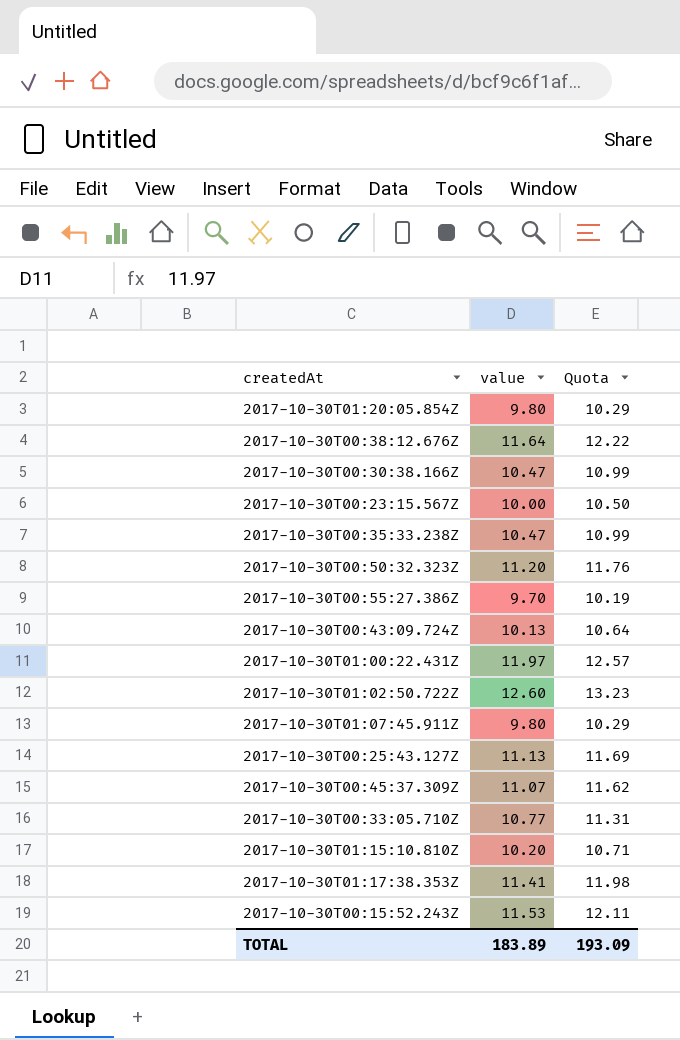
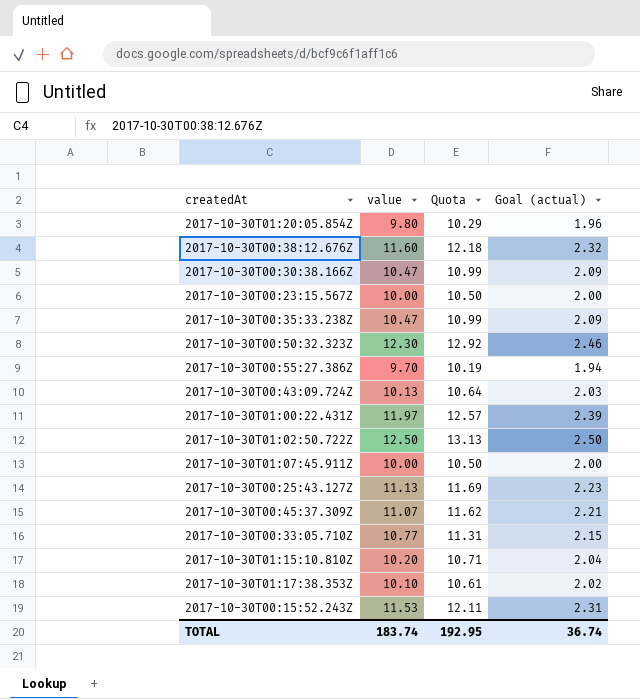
column Goal (actual) | formula: none -> [value] * 0.2
2017-10-30T00:38:12.676Z | value: 11.64 -> 11.60
2017-10-30T00:38:12.676Z | Quota: 12.22 -> 12.18
2017-10-30T00:50:32.323Z | value: 11.20 -> 12.30
2017-10-30T00:50:32.323Z | Quota: 11.76 -> 12.92
2017-10-30T01:02:50.722Z | value: 12.60 -> 12.50
2017-10-30T01:02:50.722Z | Quota: 13.23 -> 13.13
2017-10-30T01:07:45.911Z | value: 9.80 -> 10.00
2017-10-30T01:07:45.911Z | Quota: 10.29 -> 10.50
2017-10-30T01:17:38.353Z | value: 11.41 -> 10.10
2017-10-30T01:17:38.353Z | Quota: 11.98 -> 10.61
TOTAL | value: 183.89 -> 183.74
TOTAL | Quota: 193.09 -> 192.95

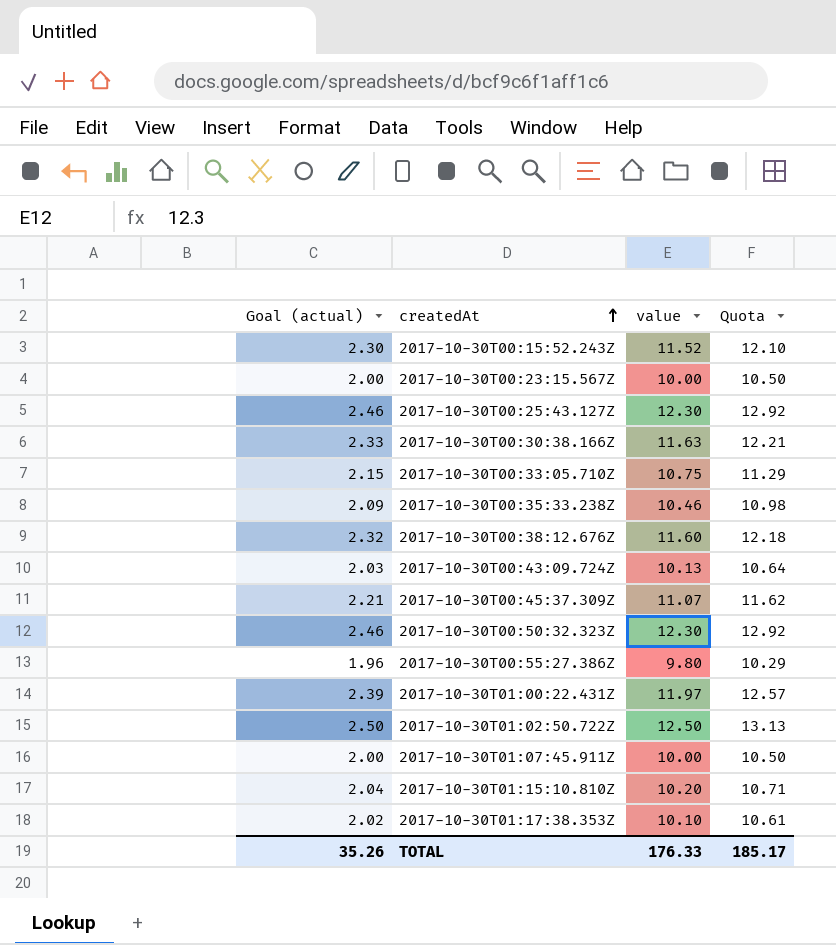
row order: none -> createdAt ascending
column Goal (actual) | position: 4 -> 1
row 2017-10-30T01:20:05.854Z: 9.80 | 10.29 | 1.96 -> none
2017-10-30T00:15:52.243Z | Goal (actual): 2.31 -> 2.30
2017-10-30T00:15:52.243Z | value: 11.53 -> 11.52
2017-10-30T00:15:52.243Z | Quota: 12.11 -> 12.10
2017-10-30T00:25:43.127Z | Goal (actual): 2.23 -> 2.46
2017-10-30T00:25:43.127Z | value: 11.13 -> 12.30
2017-10-30T00:25:43.127Z | Quota: 11.69 -> 12.92
2017-10-30T00:30:38.166Z | Goal (actual): 2.09 -> 2.33
2017-10-30T00:30:38.166Z | value: 10.47 -> 11.63
2017-10-30T00:30:38.166Z | Quota: 10.99 -> 12.21
2017-10-30T00:33:05.710Z | value: 10.77 -> 10.75
2017-10-30T00:33:05.710Z | Quota: 11.31 -> 11.29
2017-10-30T00:35:33.238Z | value: 10.47 -> 10.46
2017-10-30T00:35:33.238Z | Quota: 10.99 -> 10.98
2017-10-30T00:55:27.386Z | Goal (actual): 1.94 -> 1.96
2017-10-30T00:55:27.386Z | value: 9.70 -> 9.80
2017-10-30T00:55:27.386Z | Quota: 10.19 -> 10.29
TOTAL | Goal (actual): 36.74 -> 35.26
TOTAL | value: 183.74 -> 176.33
TOTAL | Quota: 192.95 -> 185.17

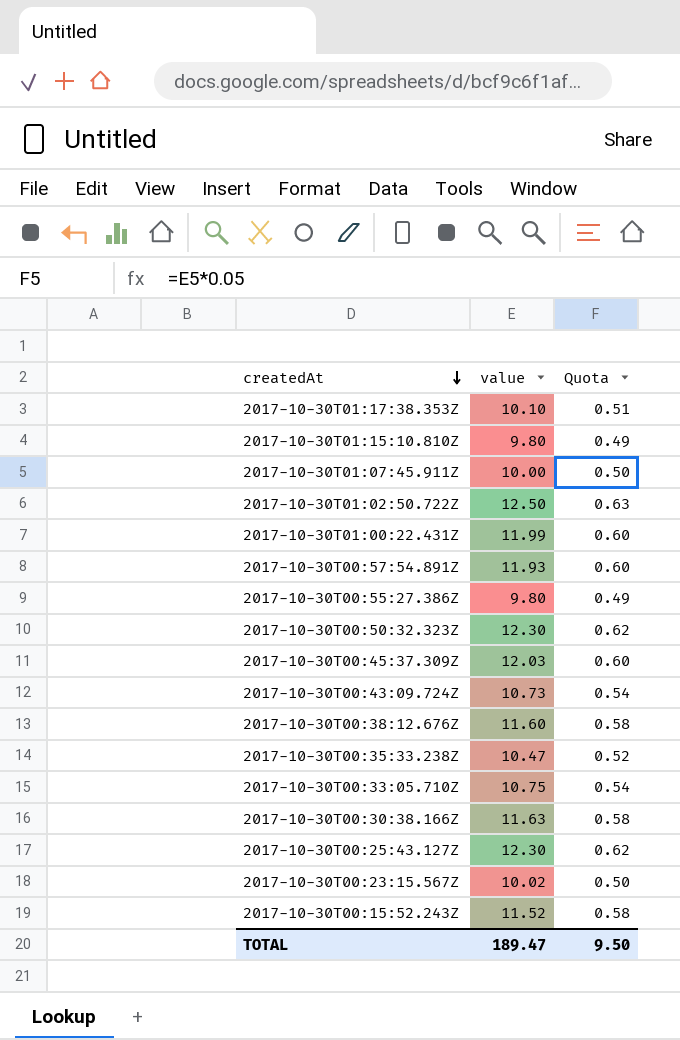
row order: createdAt ascending -> createdAt descending
column Goal (actual) | formula: [value] * 0.2 -> none
column Quota | formula: [value] * 1.05 -> [value] * 0.05
2017-10-30T01:15:10.810Z | value: 10.20 -> 9.80
2017-10-30T01:00:22.431Z | value: 11.97 -> 11.99
row 2017-10-30T00:57:54.891Z: none -> 11.93 | 0.60
2017-10-30T00:45:37.309Z | value: 11.07 -> 12.03
2017-10-30T00:43:09.724Z | value: 10.13 -> 10.73
2017-10-30T00:35:33.238Z | value: 10.46 -> 10.47
2017-10-30T00:23:15.567Z | value: 10.00 -> 10.02
TOTAL | value: 176.33 -> 189.47
TOTAL | Quota: 185.17 -> 9.50

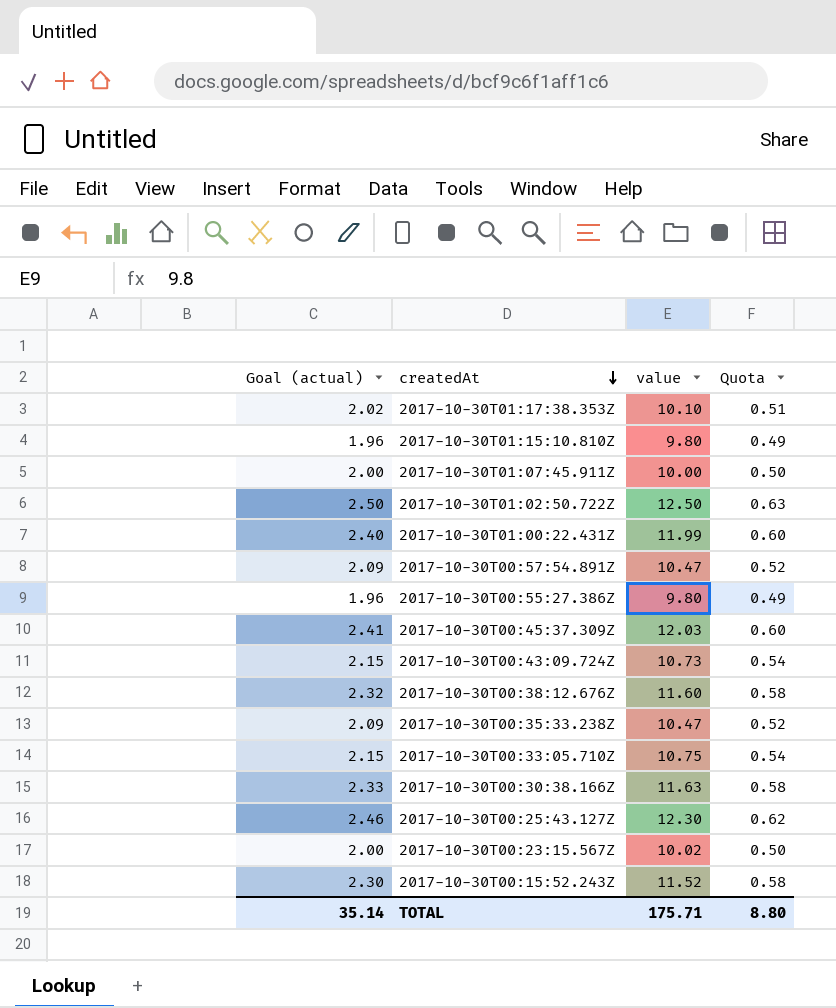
column Goal (actual) | formula: none -> [value] * 0.2
row 2017-10-30T00:50:32.323Z: 12.30 | 0.62 -> none
2017-10-30T00:57:54.891Z | value: 11.93 -> 10.47
2017-10-30T00:57:54.891Z | Quota: 0.60 -> 0.52
TOTAL | value: 189.47 -> 175.71
TOTAL | Quota: 9.50 -> 8.80

